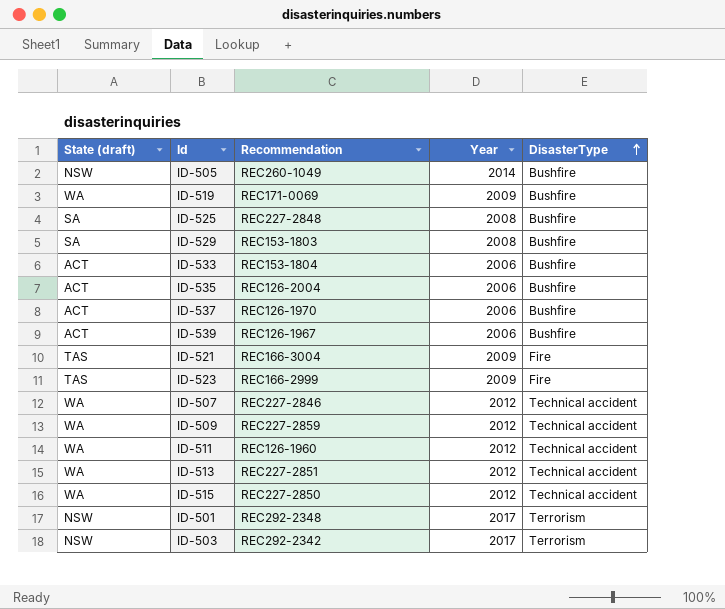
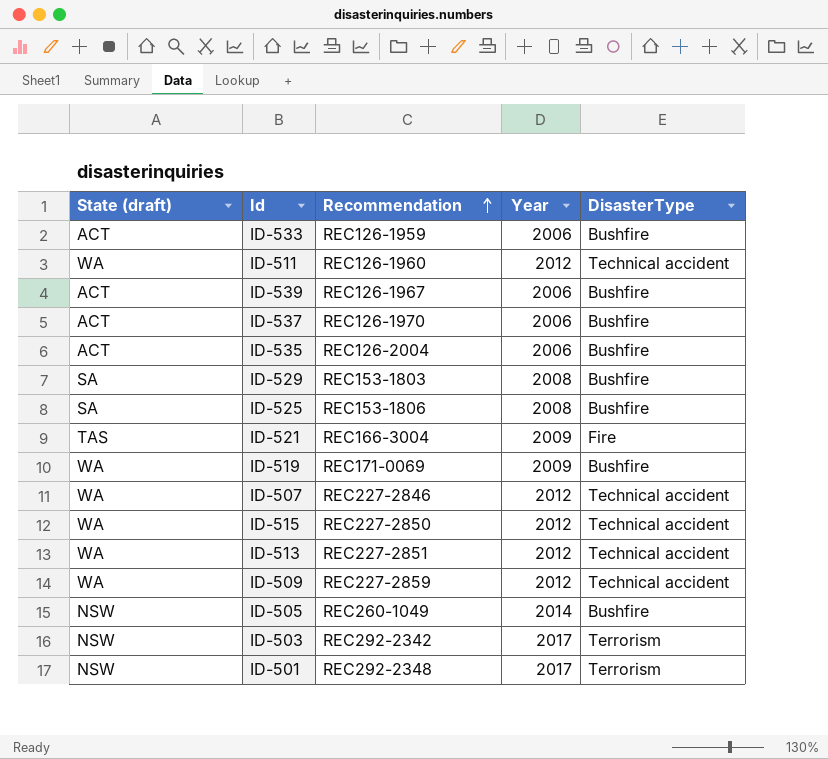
row order: DisasterType ascending -> Recommendation ascending
row ID-523: TAS | REC166-2999 | 2009 | Fire -> none
ID-533 | Recommendation: REC153-1804 -> REC126-1959
ID-525 | Recommendation: REC227-2848 -> REC153-1806

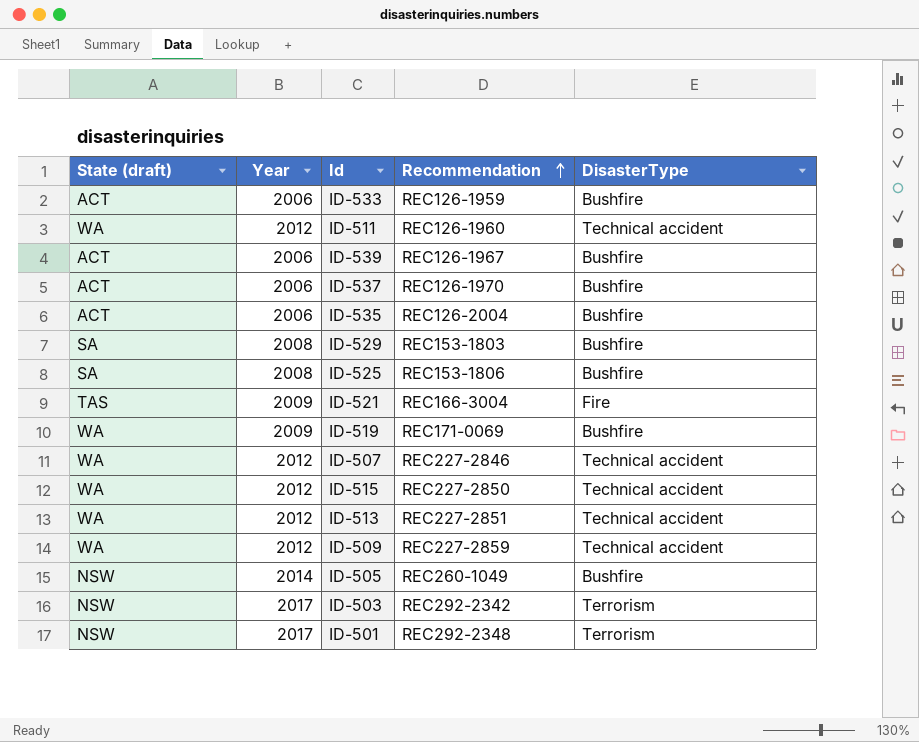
column Year | position: 4 -> 2

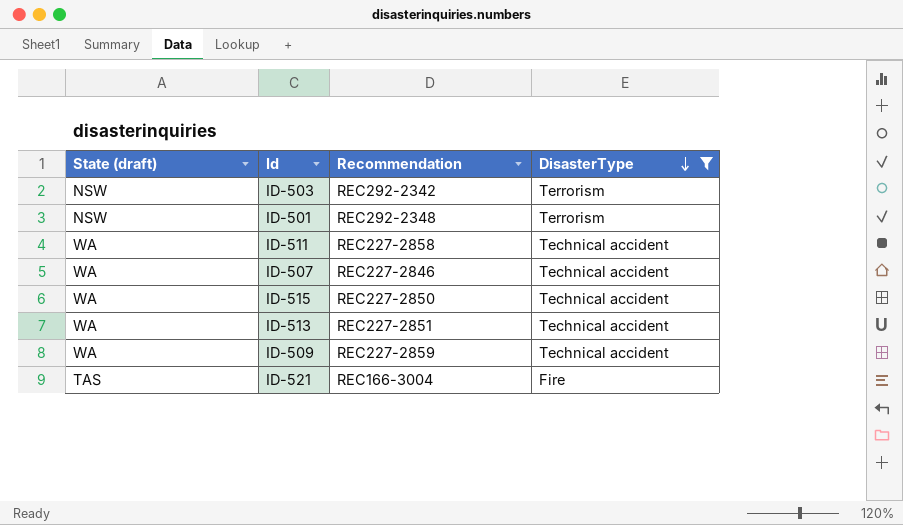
filter: none -> DisasterType != Bushfire
row order: Recommendation ascending -> DisasterType descending
column Year | position: 2 -> none
ID-511 | Recommendation: REC126-1960 -> REC227-2858

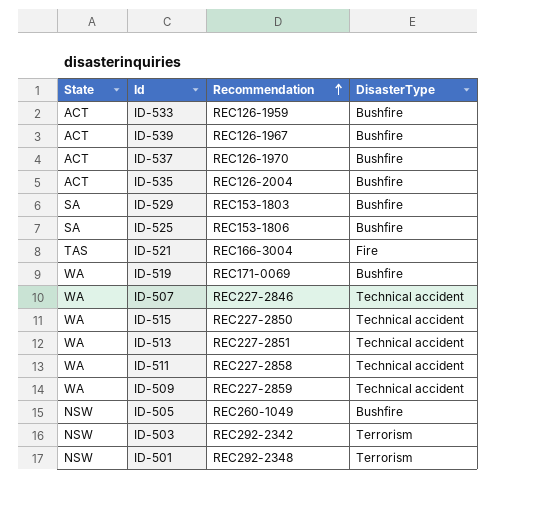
filter: DisasterType != Bushfire -> none
row order: DisasterType descending -> Recommendation ascending
column name: State (draft) -> State

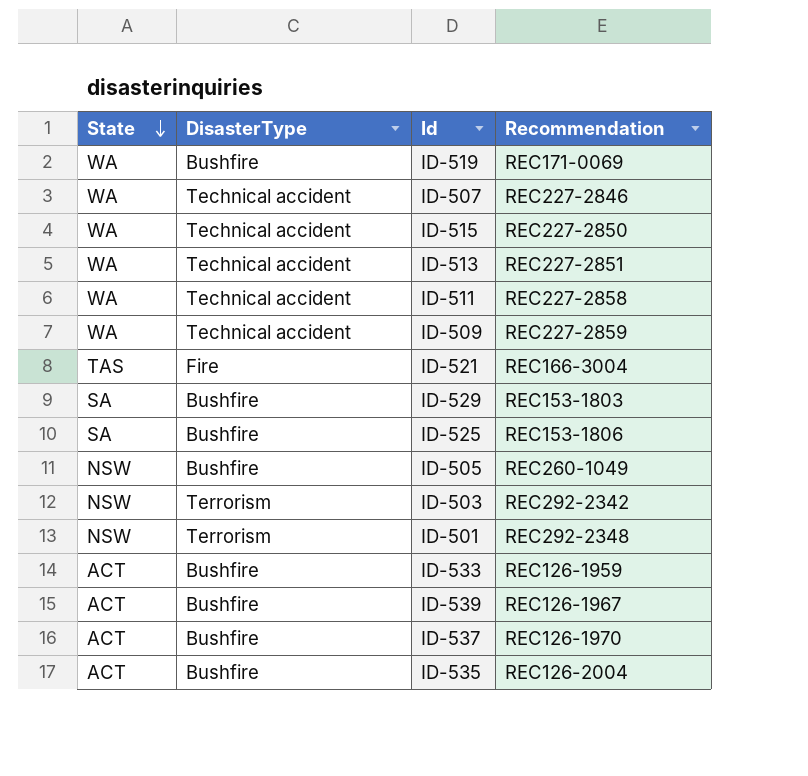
row order: Recommendation ascending -> State descending
column DisasterType | position: 4 -> 2

